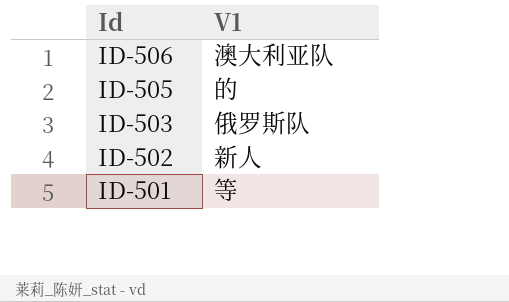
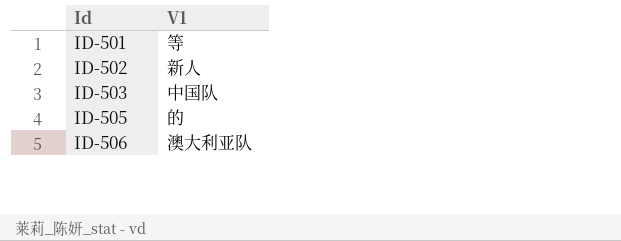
row order: Id descending -> Id ascending
ID-503 | V1: 俄罗斯队 -> 中国队

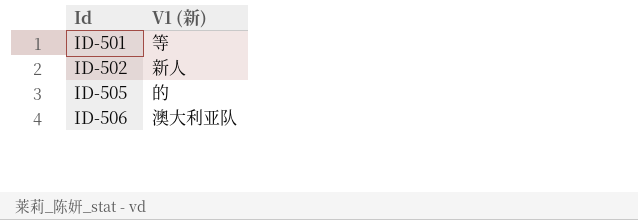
column name: V1 -> V1 (新)
row ID-503: 中国队 -> none

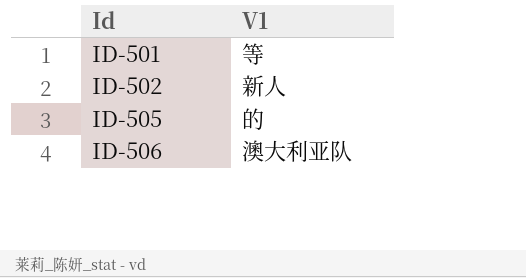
column name: V1 (新) -> V1

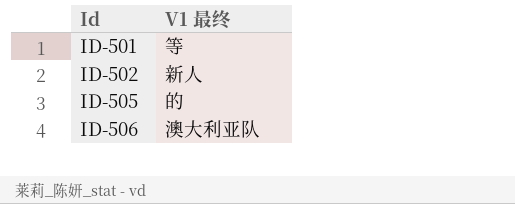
column name: V1 -> V1 最终

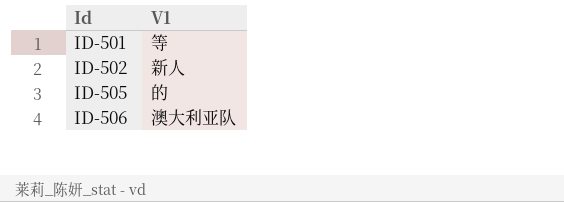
column name: V1 最终 -> V1

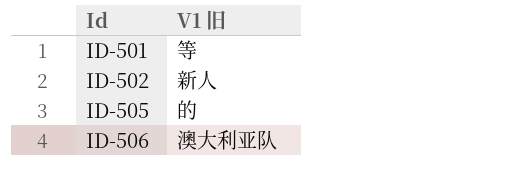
column name: V1 -> V1 旧

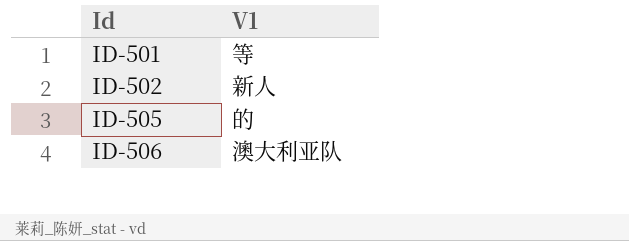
column name: V1 旧 -> V1

